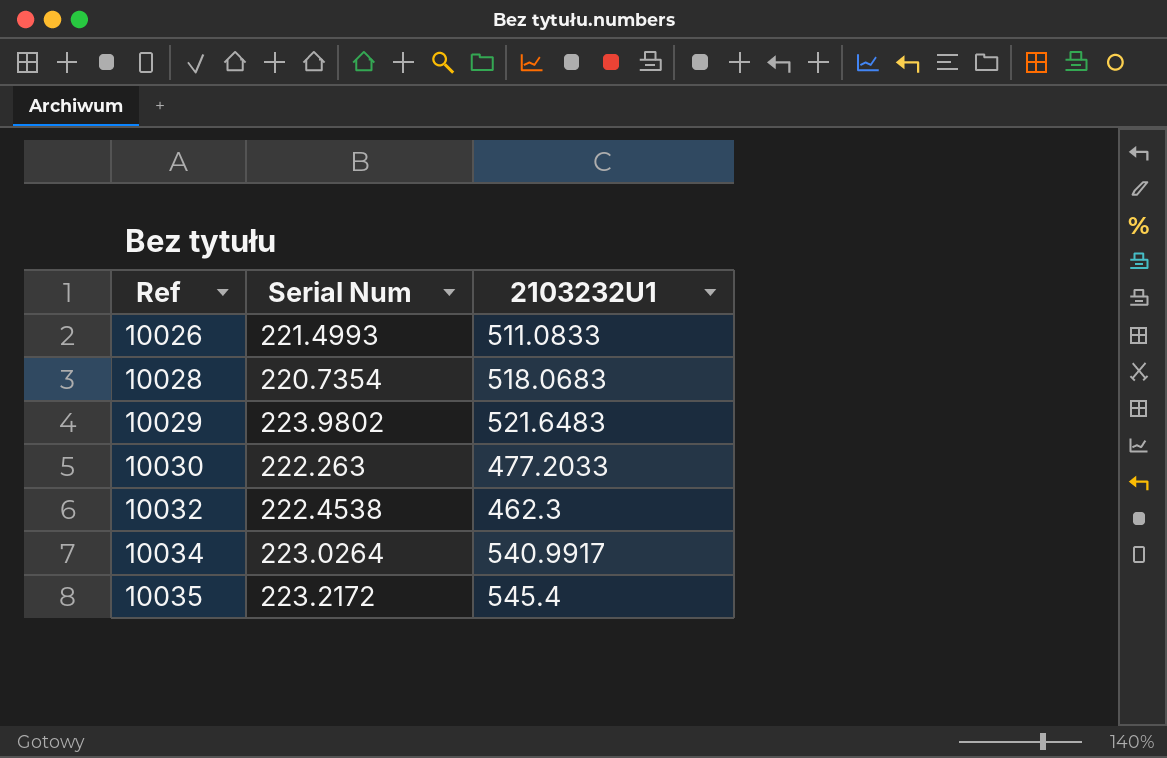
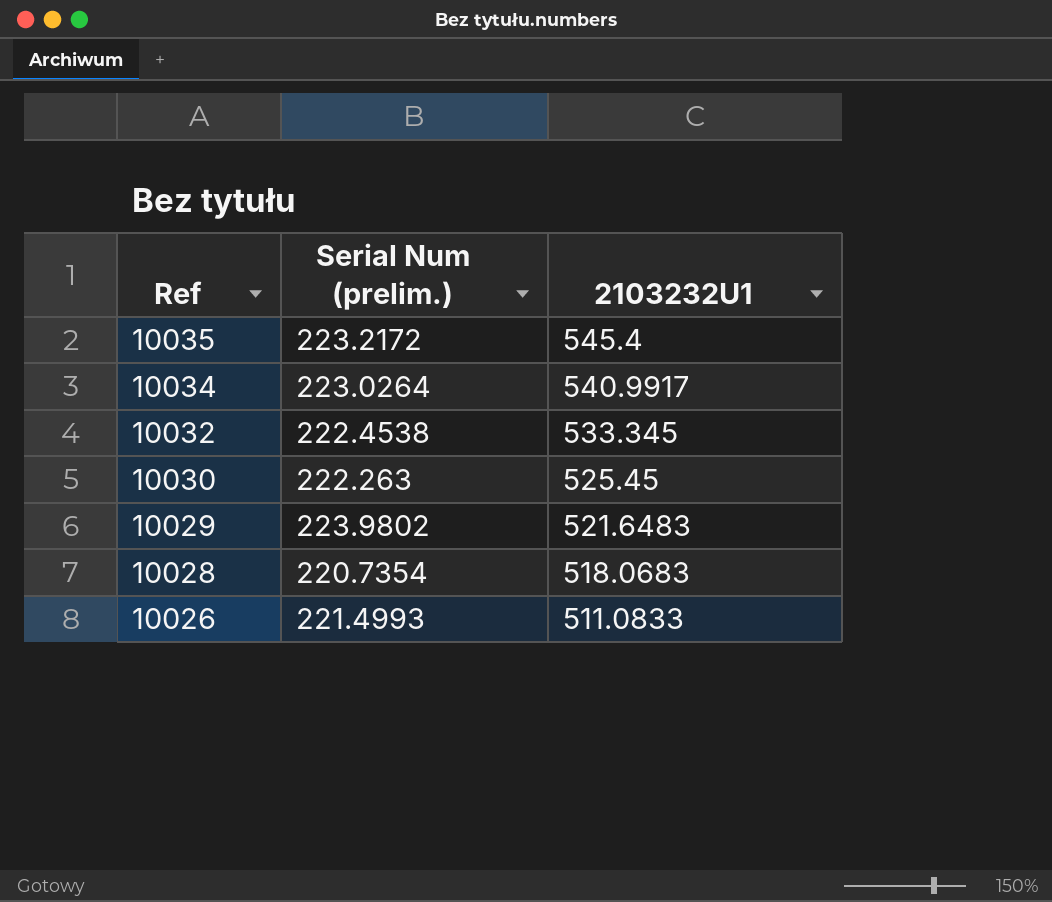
row order: Ref ascending -> Ref descending
column name: Serial Num -> Serial Num (prelim.)
10032 | 2103232U1: 462.3 -> 533.345
10030 | 2103232U1: 477.2033 -> 525.45

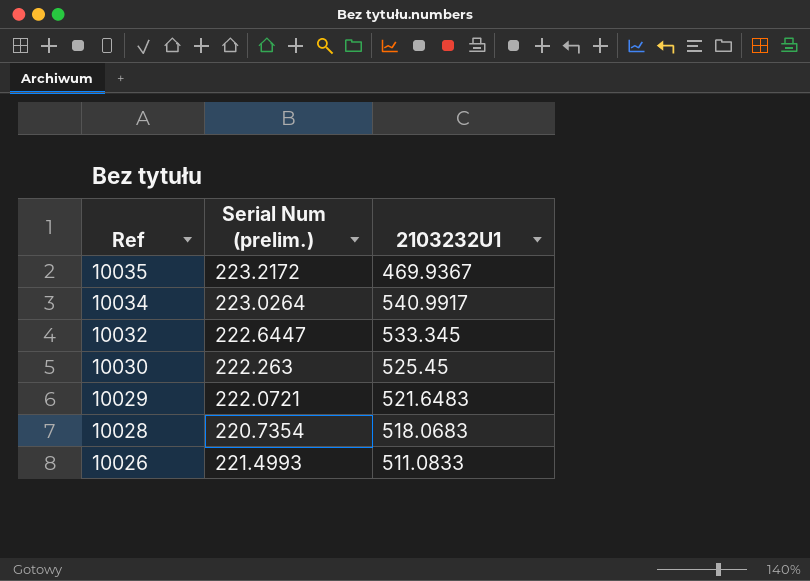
10035 | 2103232U1: 545.4 -> 469.9367
10032 | Serial Num (prelim.): 222.4538 -> 222.6447
10029 | Serial Num (prelim.): 223.9802 -> 222.0721

